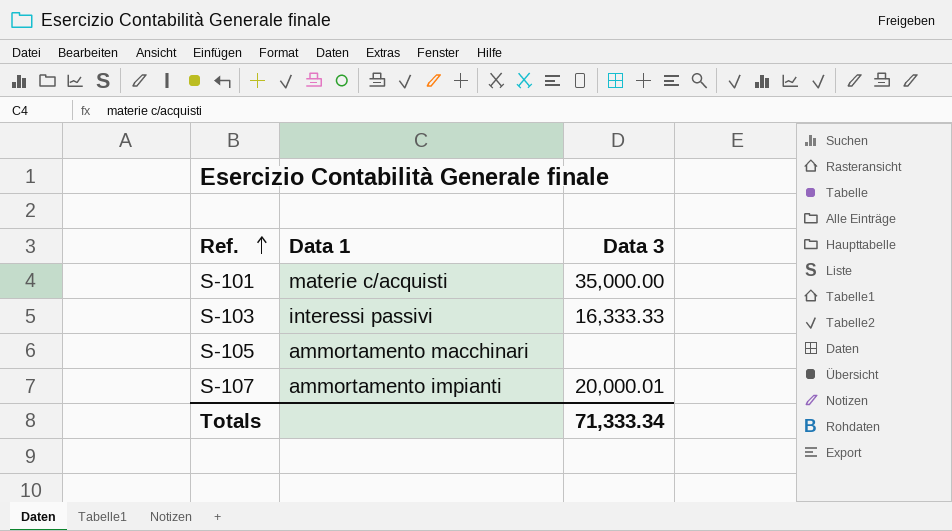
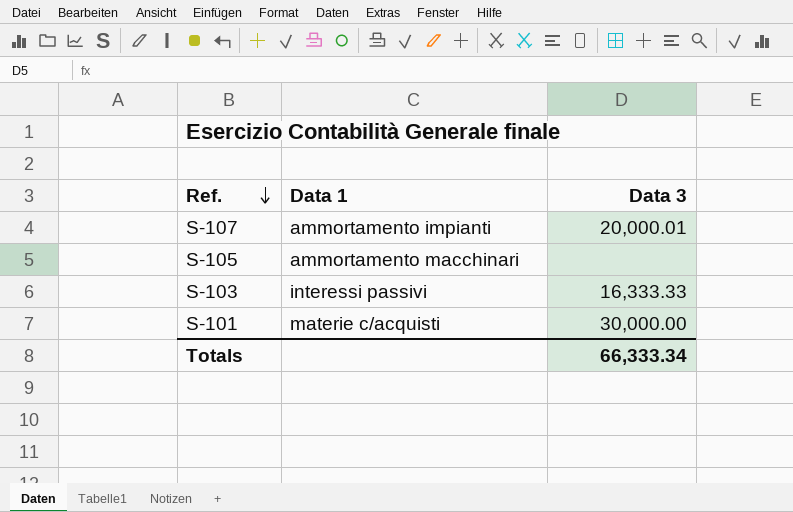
row order: Ref. ascending -> Ref. descending
S-101 | Data 3: 35,000.00 -> 30,000.00
Totals | Data 3: 71,333.34 -> 66,333.34

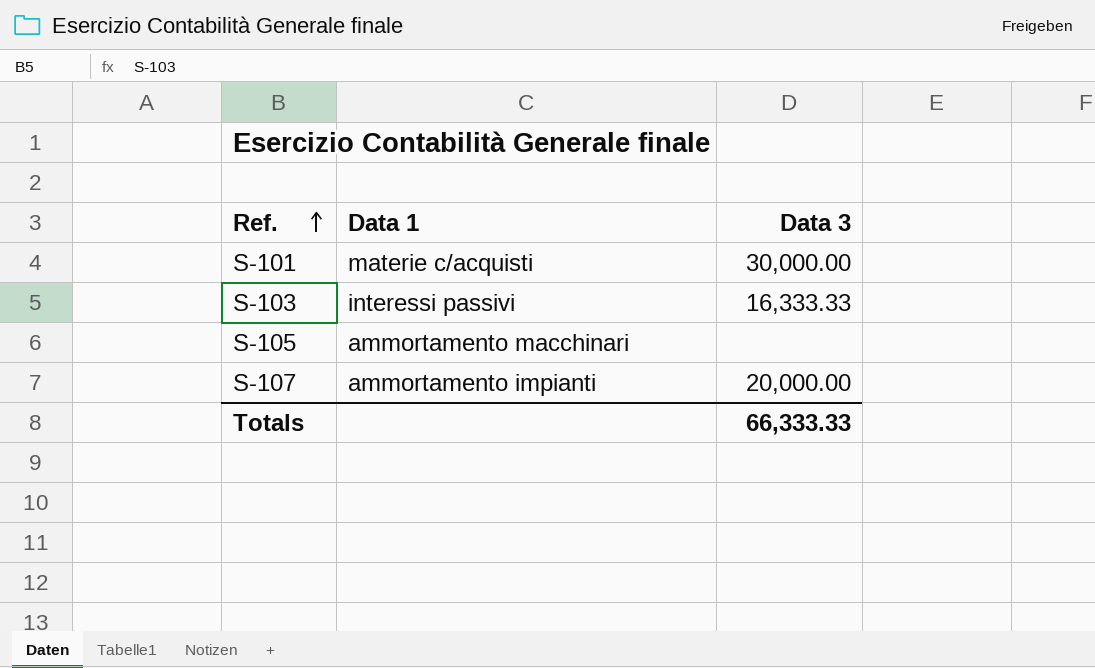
row order: Ref. descending -> Ref. ascending
S-107 | Data 3: 20,000.01 -> 20,000.00
Totals | Data 3: 66,333.34 -> 66,333.33

